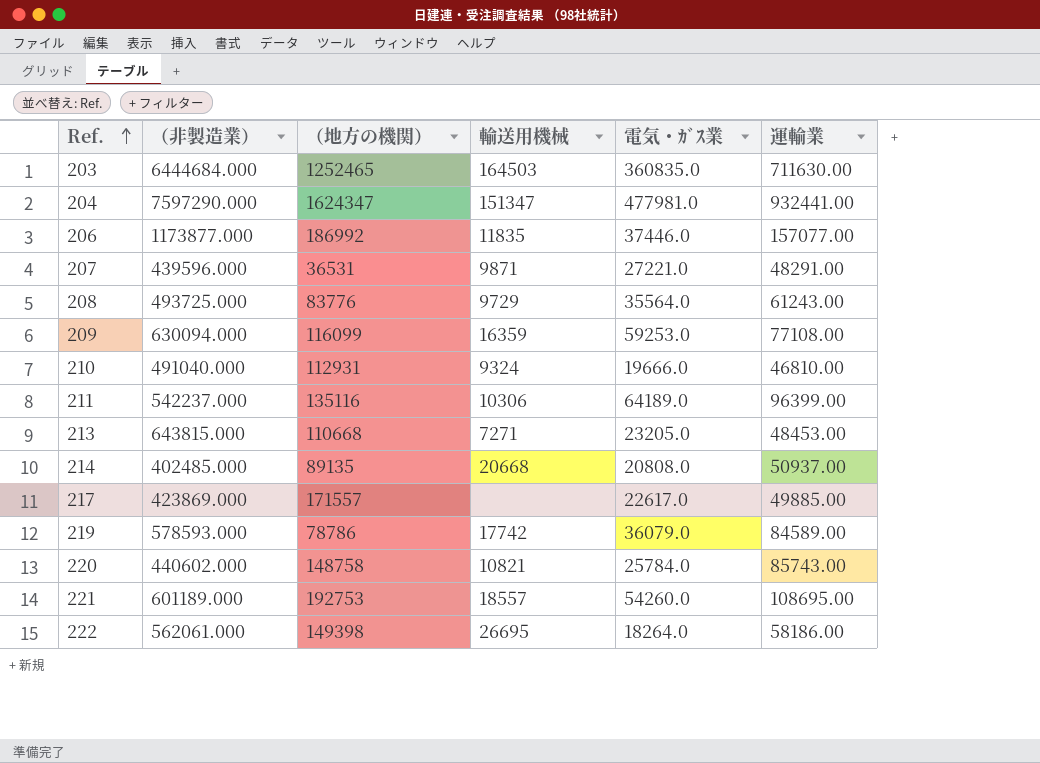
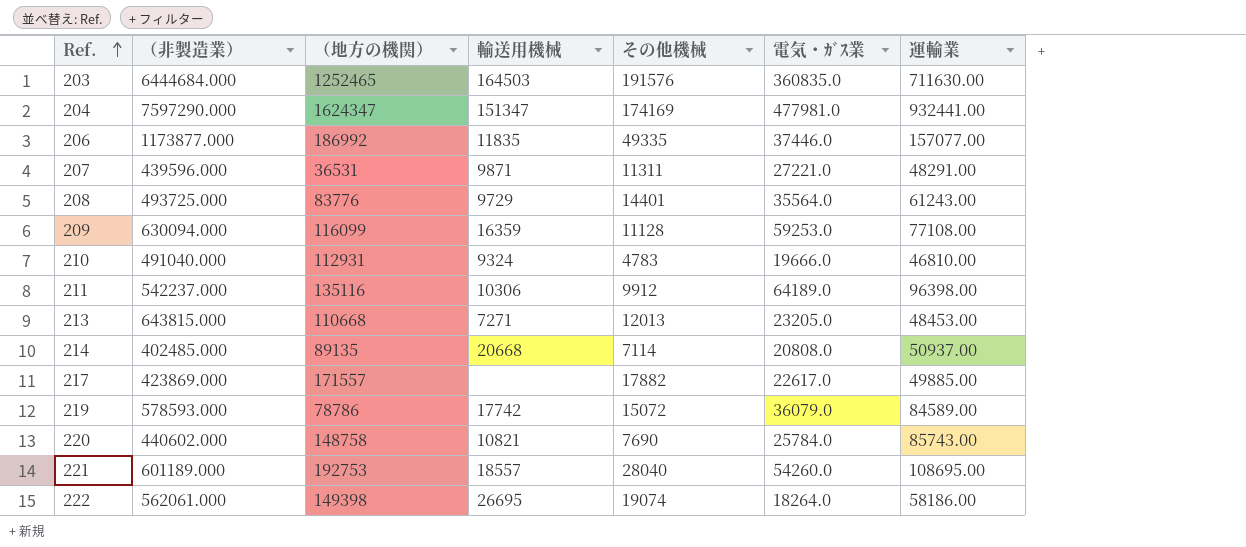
column その他機械 | position: none -> 5
211 | 運輸業: 96399.00 -> 96398.00

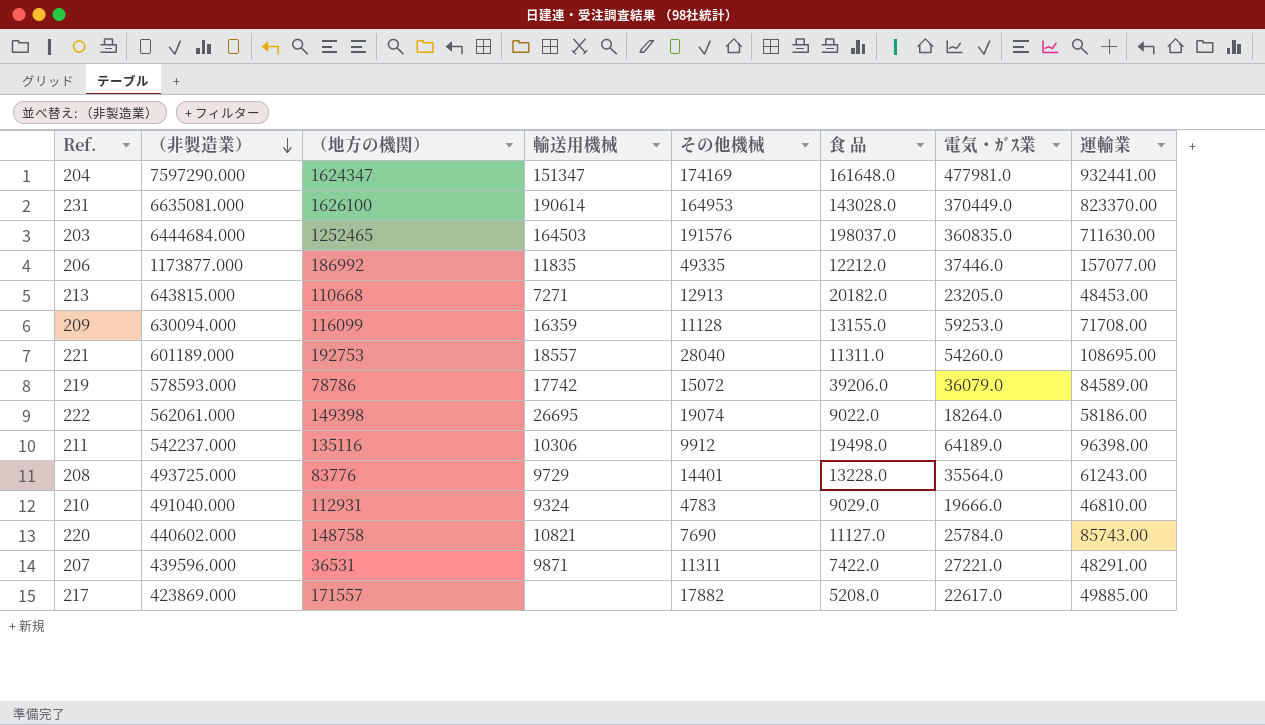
row order: Ref. ascending -> （非製造業） descending
column 食 品 | position: none -> 6
row 214: 402485.000 | 89135 | 20668 | 7114 | 20808.0 | 50937.00 -> none
row 231: none -> 6635081.000 | 1626100 | 190614 | 164953 | 143028.0 | 370449.0 | 823370.00
213 | その他機械: 12013 -> 12913
209 | 運輸業: 77108.00 -> 71708.00

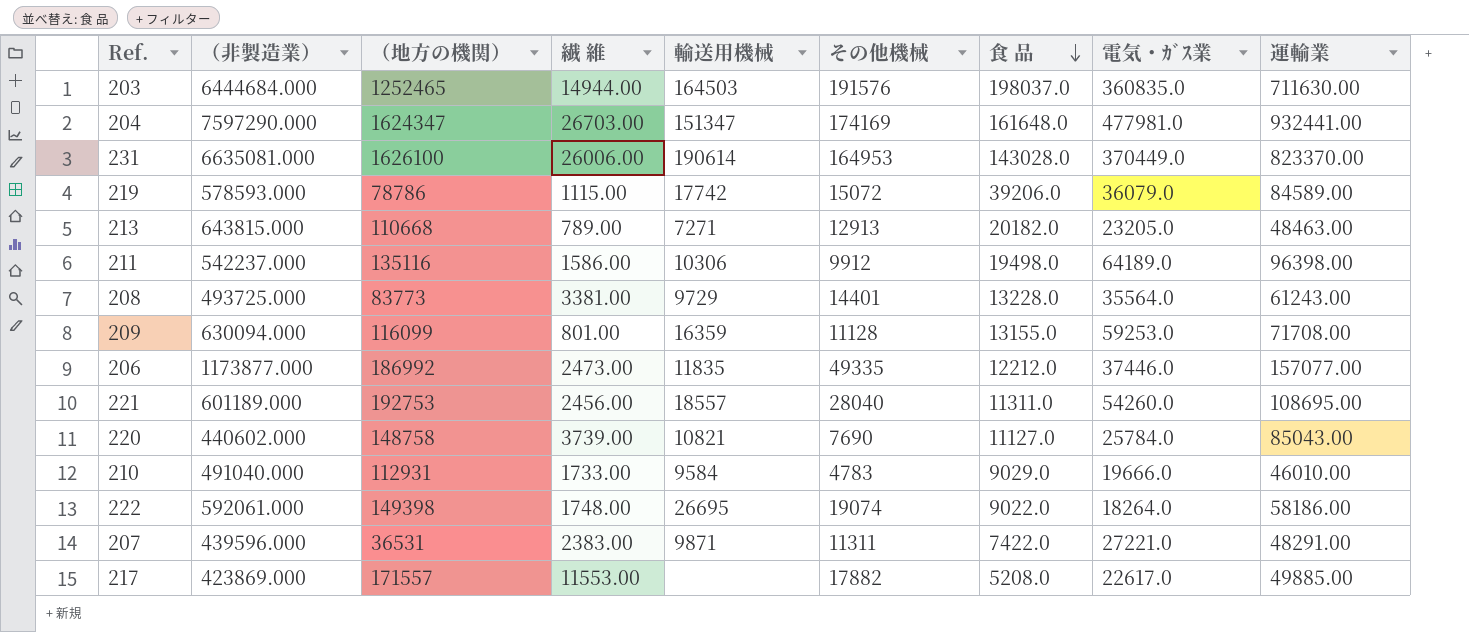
row order: （非製造業） descending -> 食 品 descending
column 繊 維 | position: none -> 4
213 | 運輸業: 48453.00 -> 48463.00
208 | （地方の機関）: 83776 -> 83773
220 | 運輸業: 85743.00 -> 85043.00
210 | 輸送用機械: 9324 -> 9584
210 | 運輸業: 46810.00 -> 46010.00
222 | （非製造業）: 562061.000 -> 592061.000

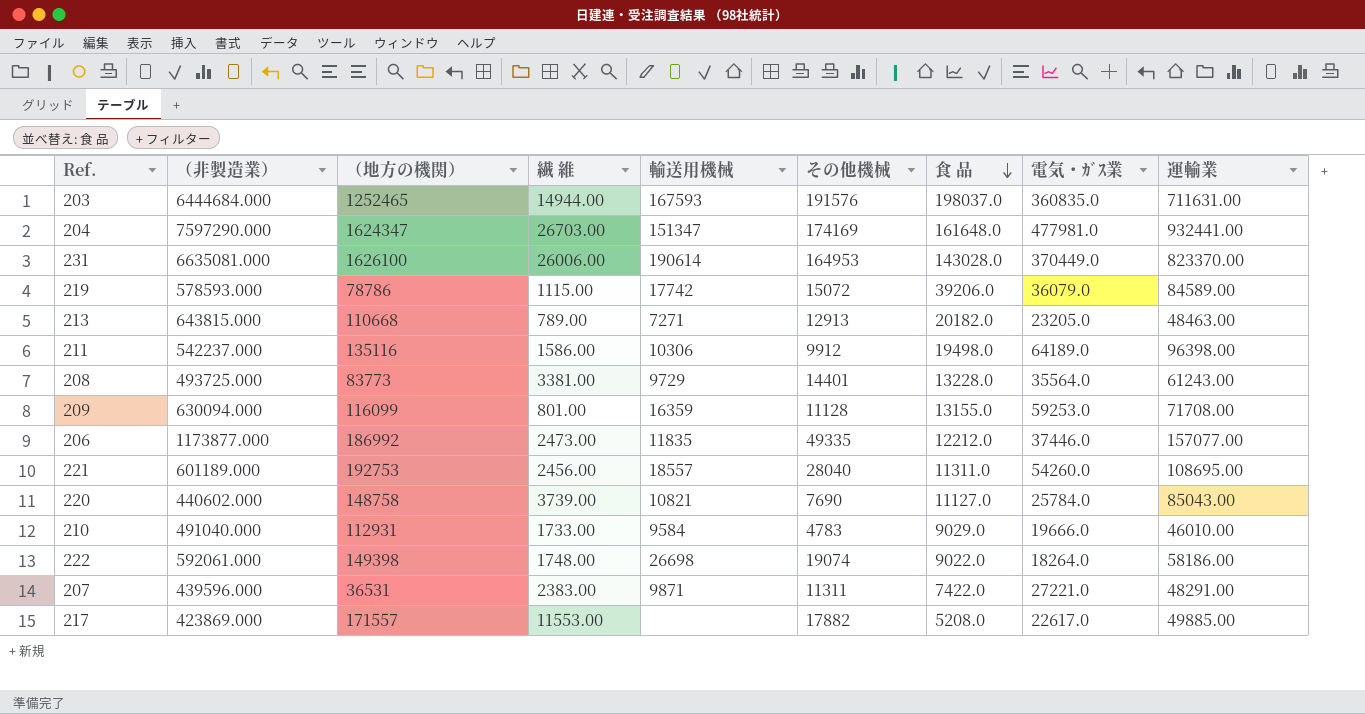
203 | 輸送用機械: 164503 -> 167593
203 | 運輸業: 711630.00 -> 711631.00
222 | 輸送用機械: 26695 -> 26698

